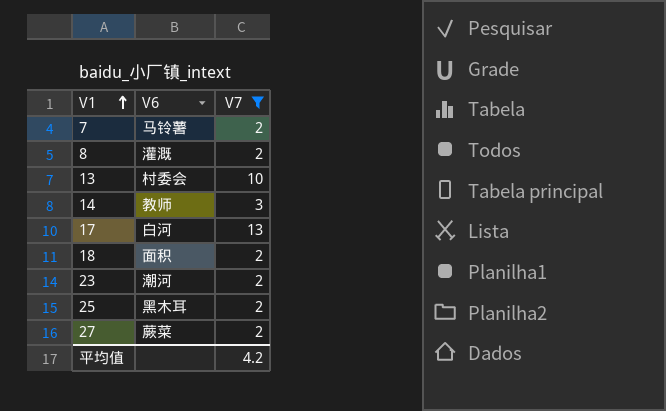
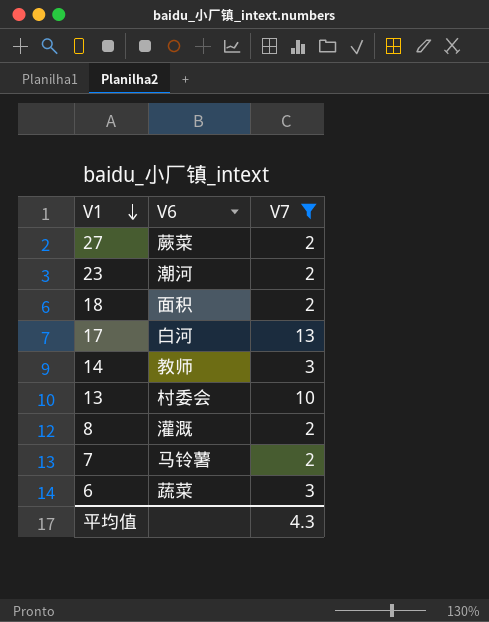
row order: V1 ascending -> V1 descending
row 25: 黑木耳 | 2 -> none
row 6: none -> 蔬菜 | 3
平均值 | V7: 4.2 -> 4.3

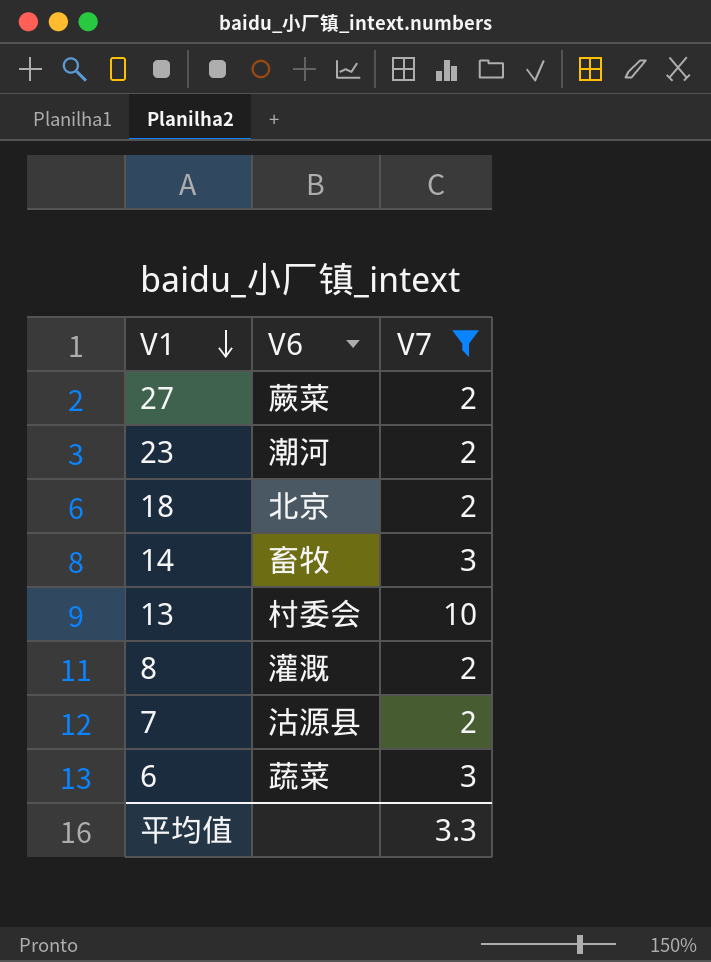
row 17: 白河 | 13 -> none
18 | V6: 面积 -> 北京
14 | V6: 教师 -> 畜牧
7 | V6: 马铃薯 -> 沽源县
平均值 | V7: 4.3 -> 3.3

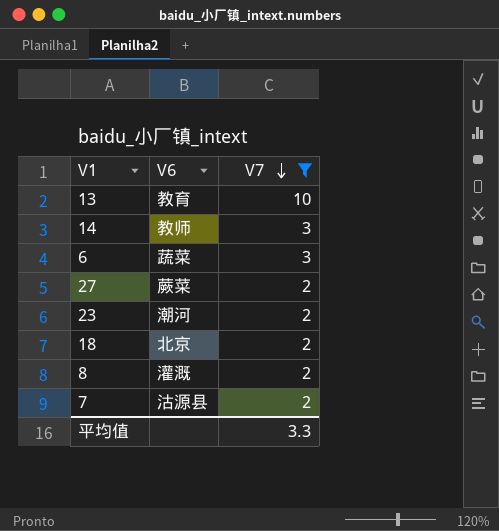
row order: V1 descending -> V7 descending
13 | V6: 村委会 -> 教育
14 | V6: 畜牧 -> 教师

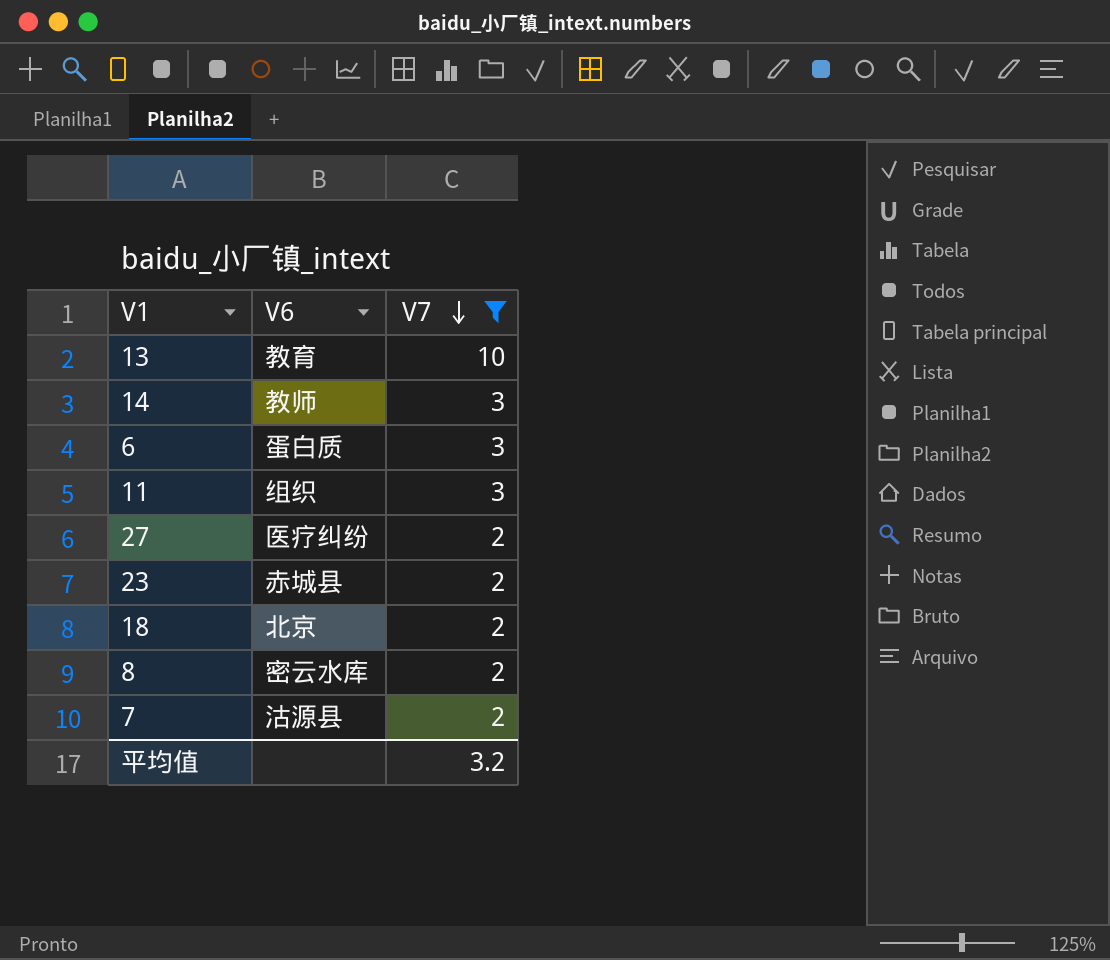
6 | V6: 蔬菜 -> 蛋白质
row 11: none -> 组织 | 3
27 | V6: 蕨菜 -> 医疗纠纷
23 | V6: 潮河 -> 赤城县
8 | V6: 灌溉 -> 密云水库
平均值 | V7: 3.3 -> 3.2

